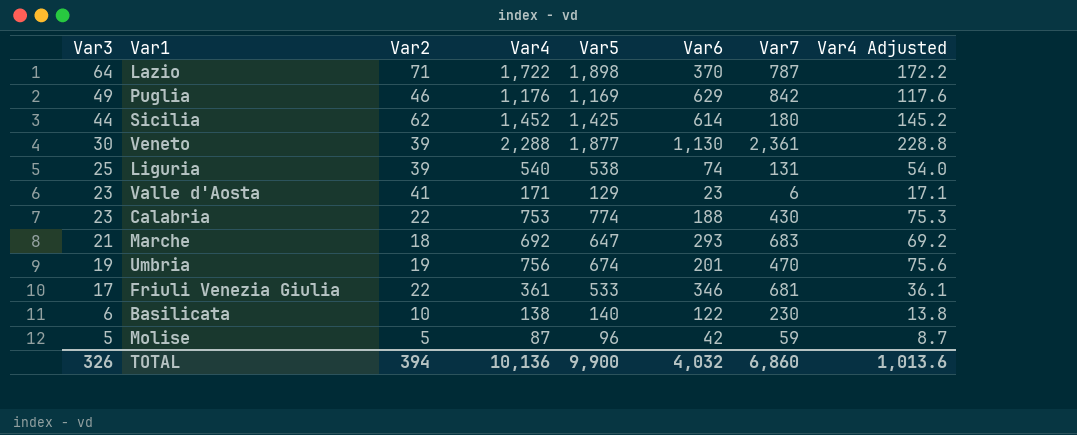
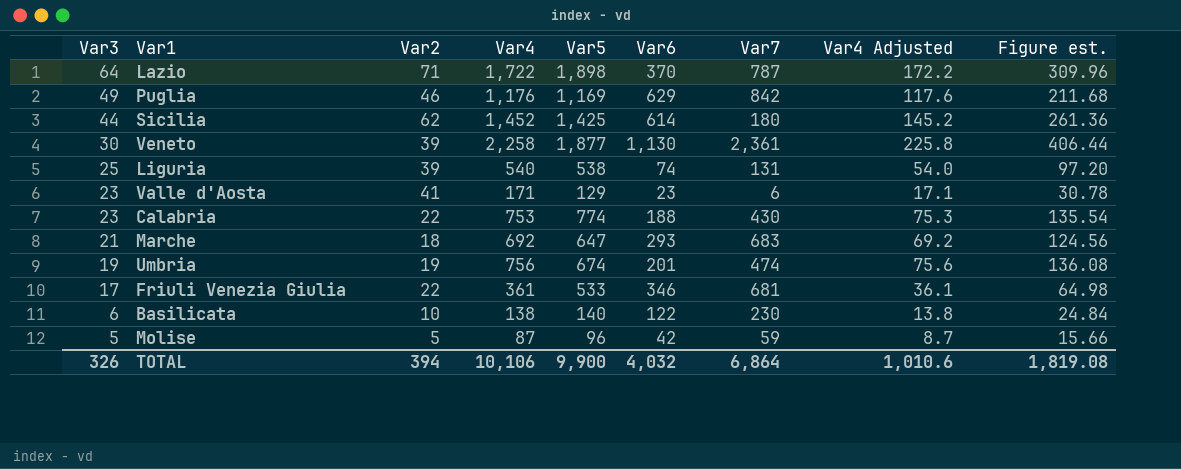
column Figure est. | formula: none -> [Var4] * 0.18
Veneto | Var4: 2,288 -> 2,258
Veneto | Var4 Adjusted: 228.8 -> 225.8
Umbria | Var7: 470 -> 474
TOTAL | Var4: 10,136 -> 10,106
TOTAL | Var7: 6,860 -> 6,864
TOTAL | Var4 Adjusted: 1,013.6 -> 1,010.6

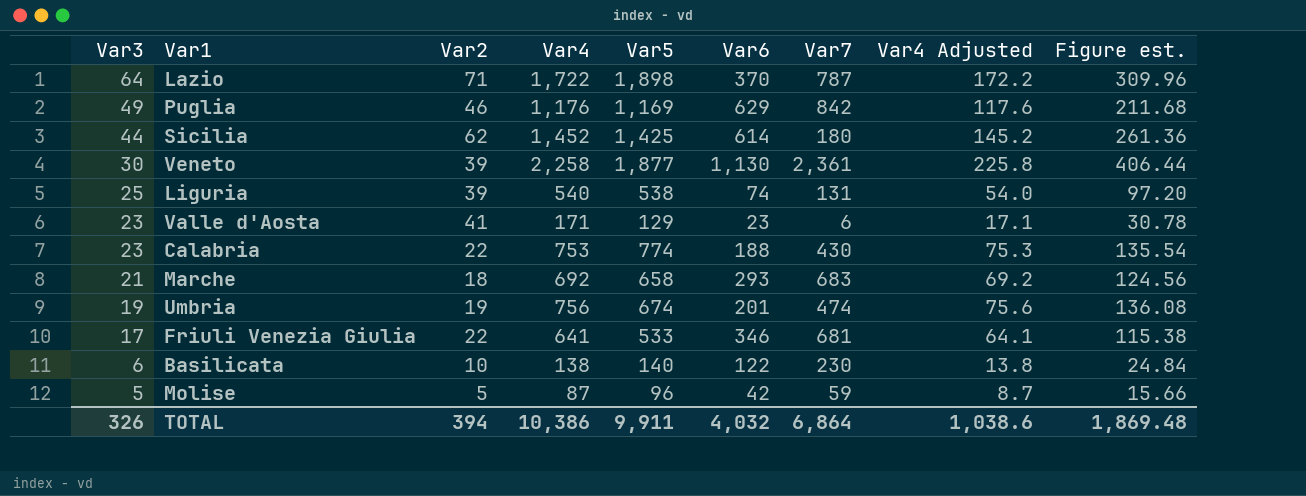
Marche | Var5: 647 -> 658
Friuli Venezia Giulia | Var4: 361 -> 641
Friuli Venezia Giulia | Var4 Adjusted: 36.1 -> 64.1
Friuli Venezia Giulia | Figure est.: 64.98 -> 115.38
TOTAL | Var4: 10,106 -> 10,386
TOTAL | Var5: 9,900 -> 9,911
TOTAL | Var4 Adjusted: 1,010.6 -> 1,038.6
TOTAL | Figure est.: 1,819.08 -> 1,869.48

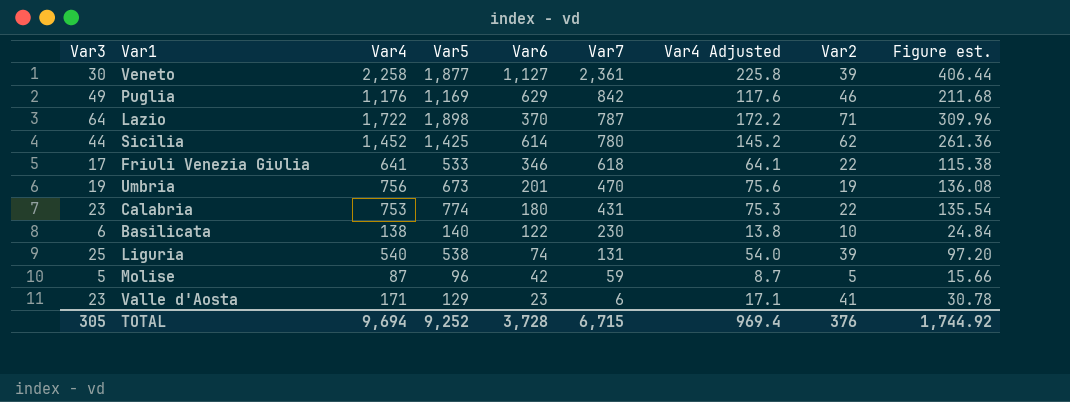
row order: Var3 descending -> Var7 descending
column Var2 | position: 3 -> 8
row Marche: 21 | 18 | 692 | 658 | 293 | 683 | 69.2 | 124.56 -> none
Veneto | Var6: 1,130 -> 1,127
Sicilia | Var7: 180 -> 780
Friuli Venezia Giulia | Var7: 681 -> 618
Umbria | Var5: 674 -> 673
Umbria | Var7: 474 -> 470
Calabria | Var6: 188 -> 180
Calabria | Var7: 430 -> 431
TOTAL | Var3: 326 -> 305
TOTAL | Var4: 10,386 -> 9,694
TOTAL | Var5: 9,911 -> 9,252
TOTAL | Var6: 4,032 -> 3,728
TOTAL | Var7: 6,864 -> 6,715
TOTAL | Var4 Adjusted: 1,038.6 -> 969.4
TOTAL | Var2: 394 -> 376
TOTAL | Figure est.: 1,869.48 -> 1,744.92

